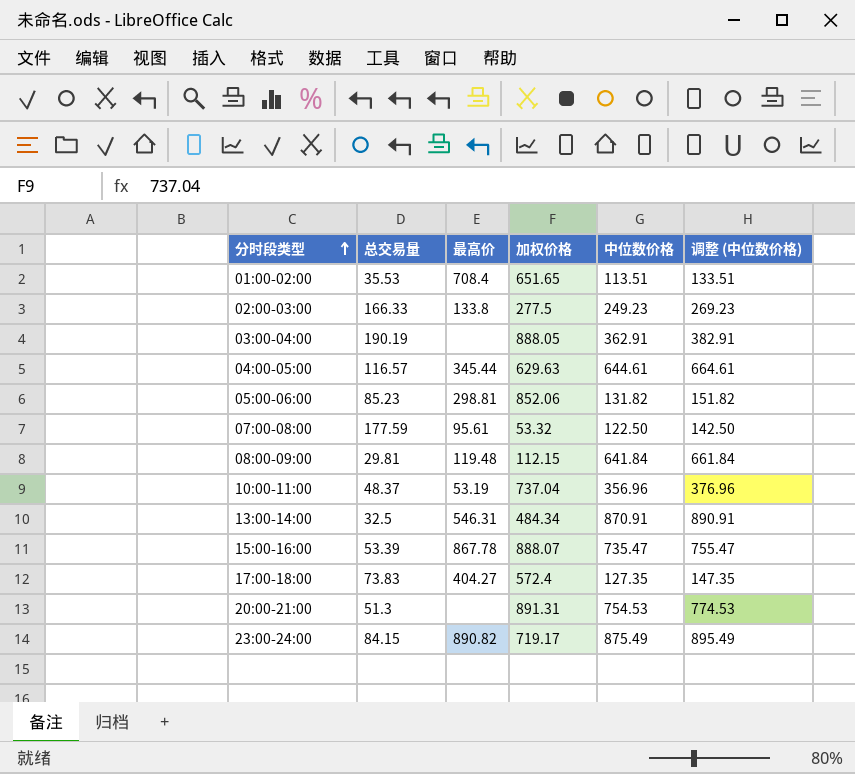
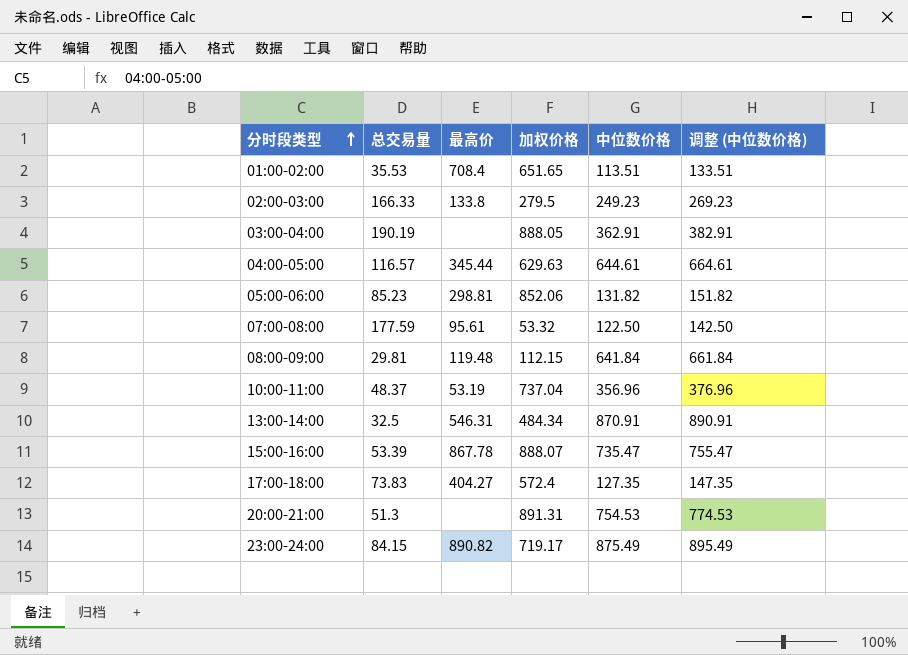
02:00-03:00 | 加权价格: 277.5 -> 279.5

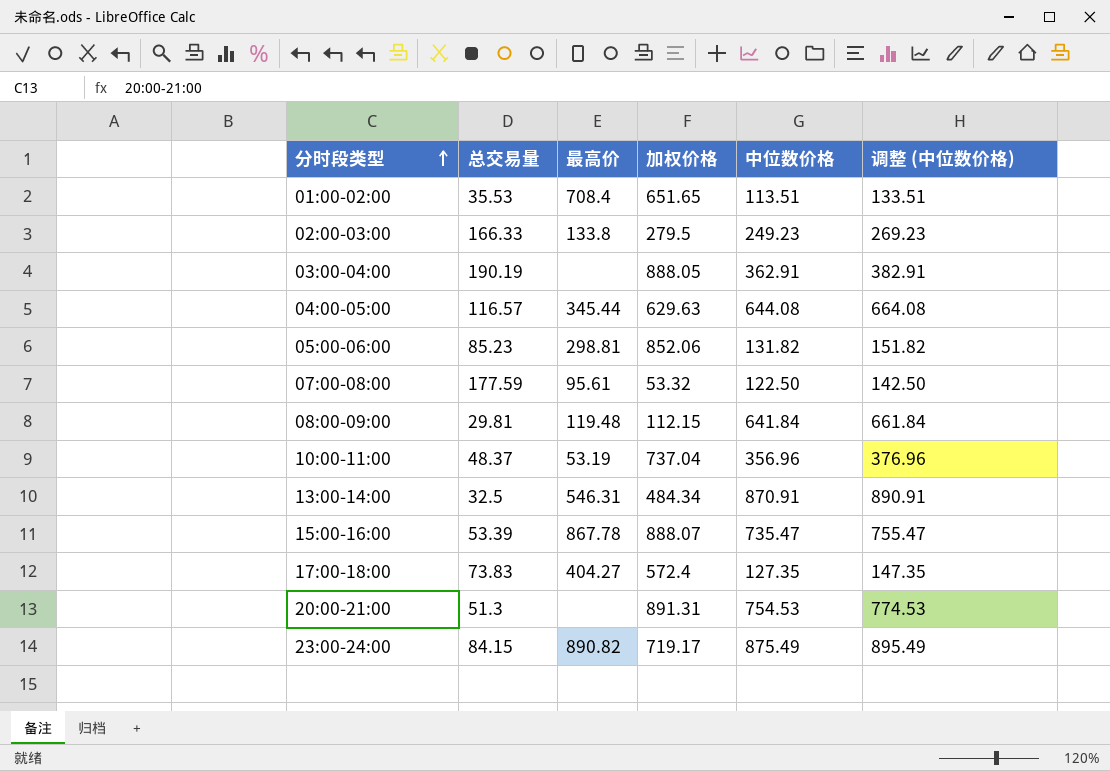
04:00-05:00 | 中位数价格: 644.61 -> 644.08
04:00-05:00 | 调整 (中位数价格): 664.61 -> 664.08

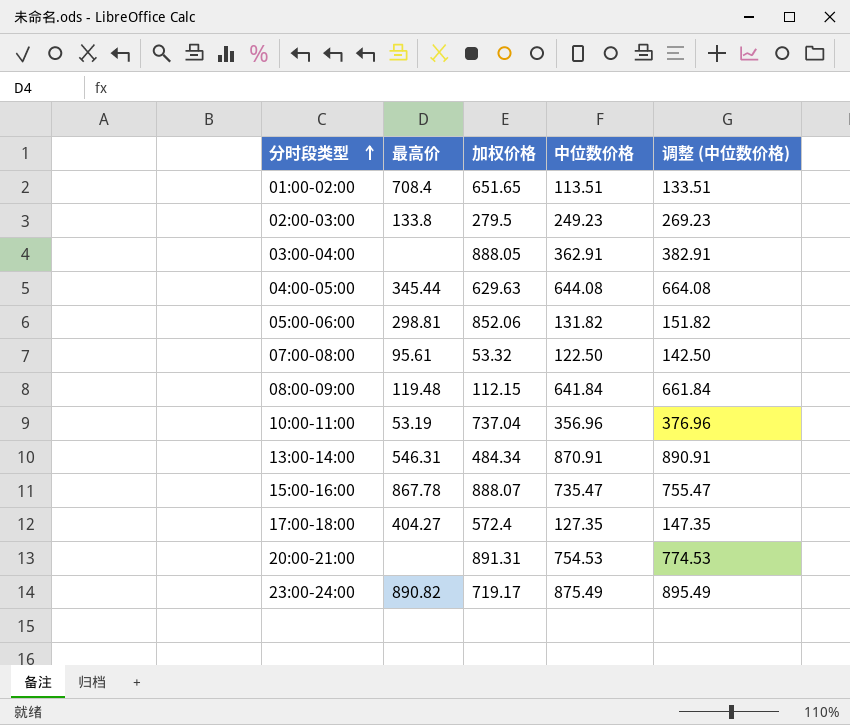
column 总交易量 | position: 2 -> none

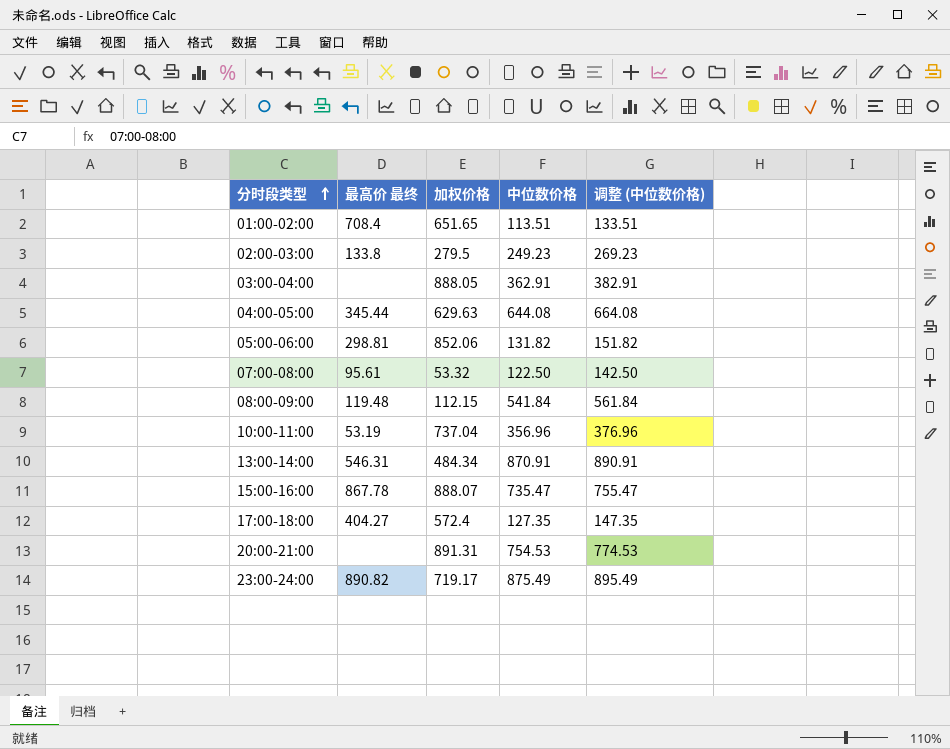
column name: 最高价 -> 最高价 最终
08:00-09:00 | 中位数价格: 641.84 -> 541.84
08:00-09:00 | 调整 (中位数价格): 661.84 -> 561.84

